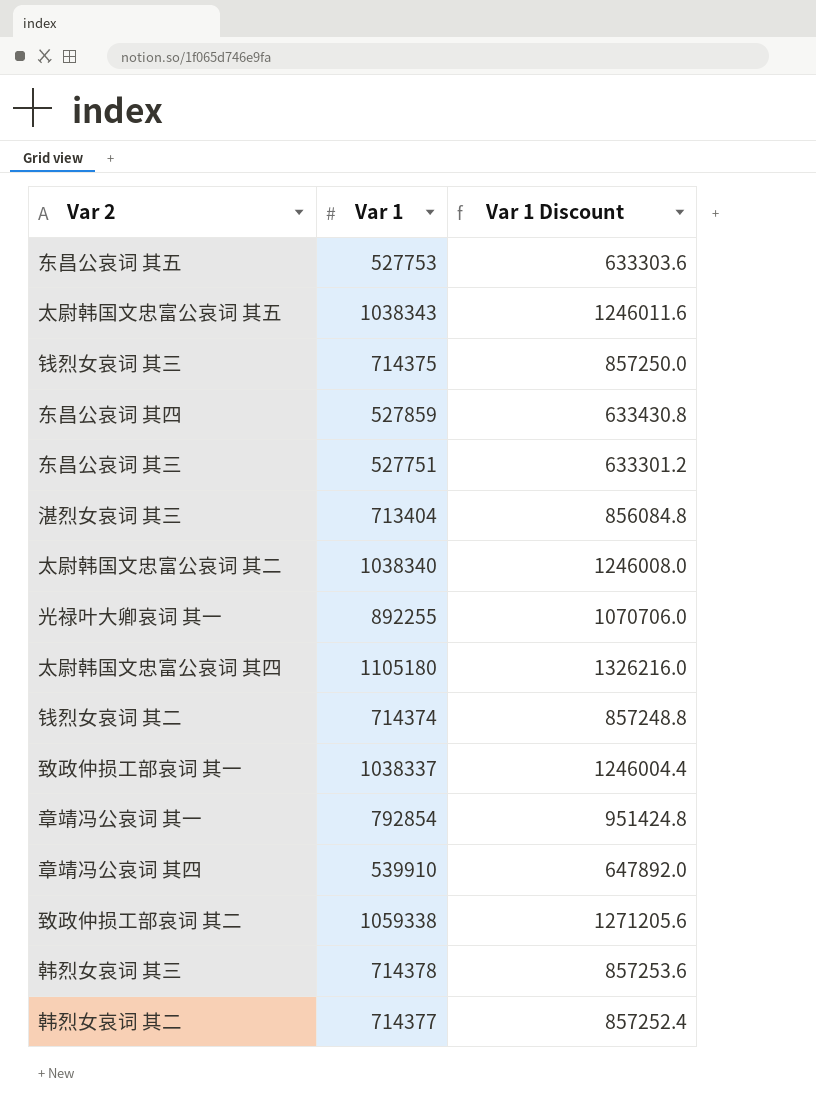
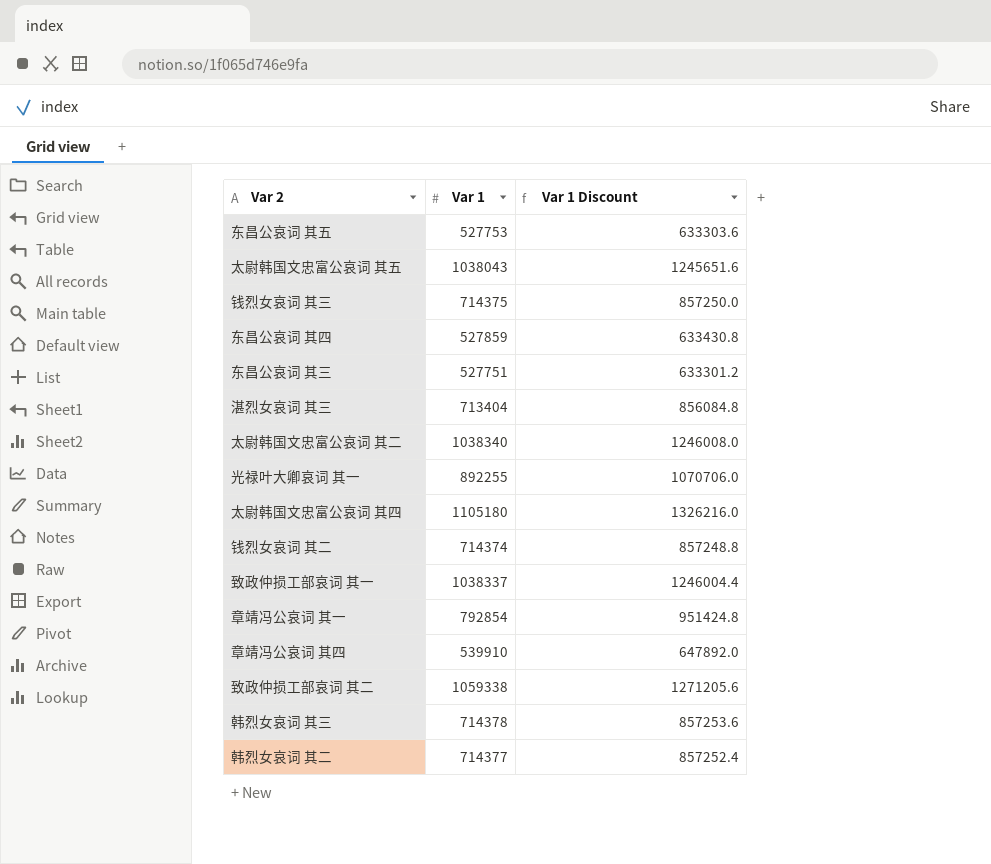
太尉韩国文忠富公哀词 其五 | Var 1: 1038343 -> 1038043
太尉韩国文忠富公哀词 其五 | Var 1 Discount: 1246011.6 -> 1245651.6

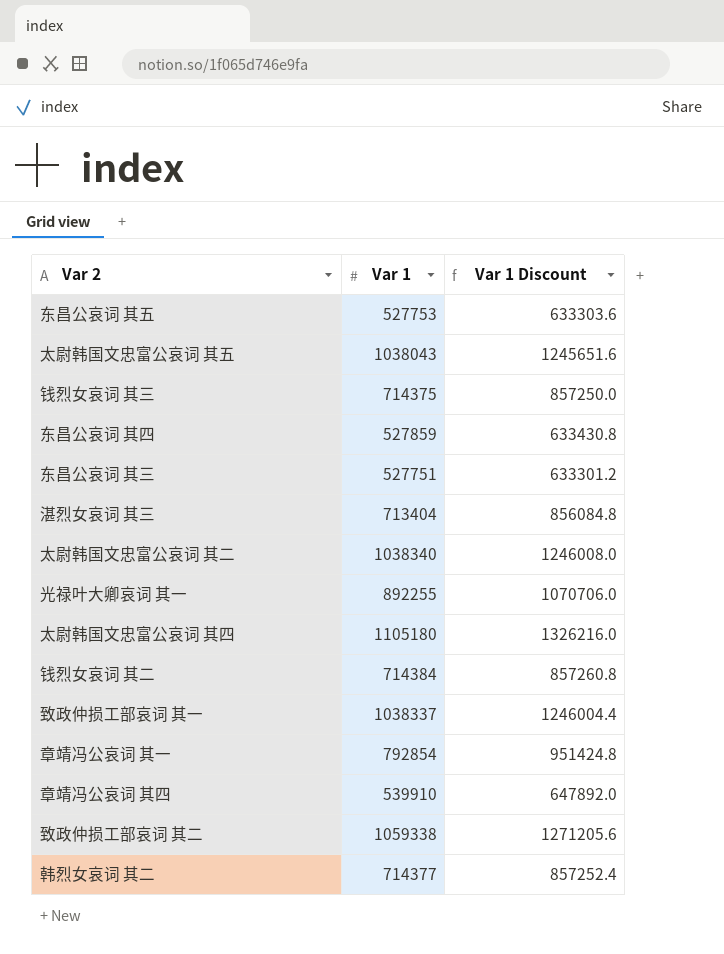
row 韩烈女哀词 其三: 714378 | 857253.6 -> none
钱烈女哀词 其二 | Var 1: 714374 -> 714384
钱烈女哀词 其二 | Var 1 Discount: 857248.8 -> 857260.8

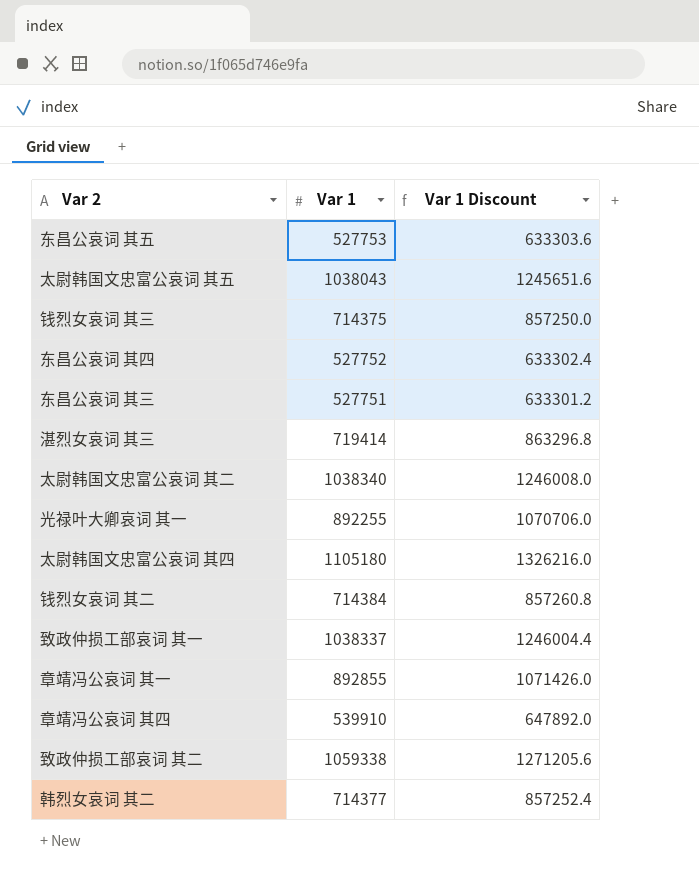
东昌公哀词 其四 | Var 1: 527859 -> 527752
东昌公哀词 其四 | Var 1 Discount: 633430.8 -> 633302.4
湛烈女哀词 其三 | Var 1: 713404 -> 719414
湛烈女哀词 其三 | Var 1 Discount: 856084.8 -> 863296.8
章靖冯公哀词 其一 | Var 1: 792854 -> 892855
章靖冯公哀词 其一 | Var 1 Discount: 951424.8 -> 1071426.0

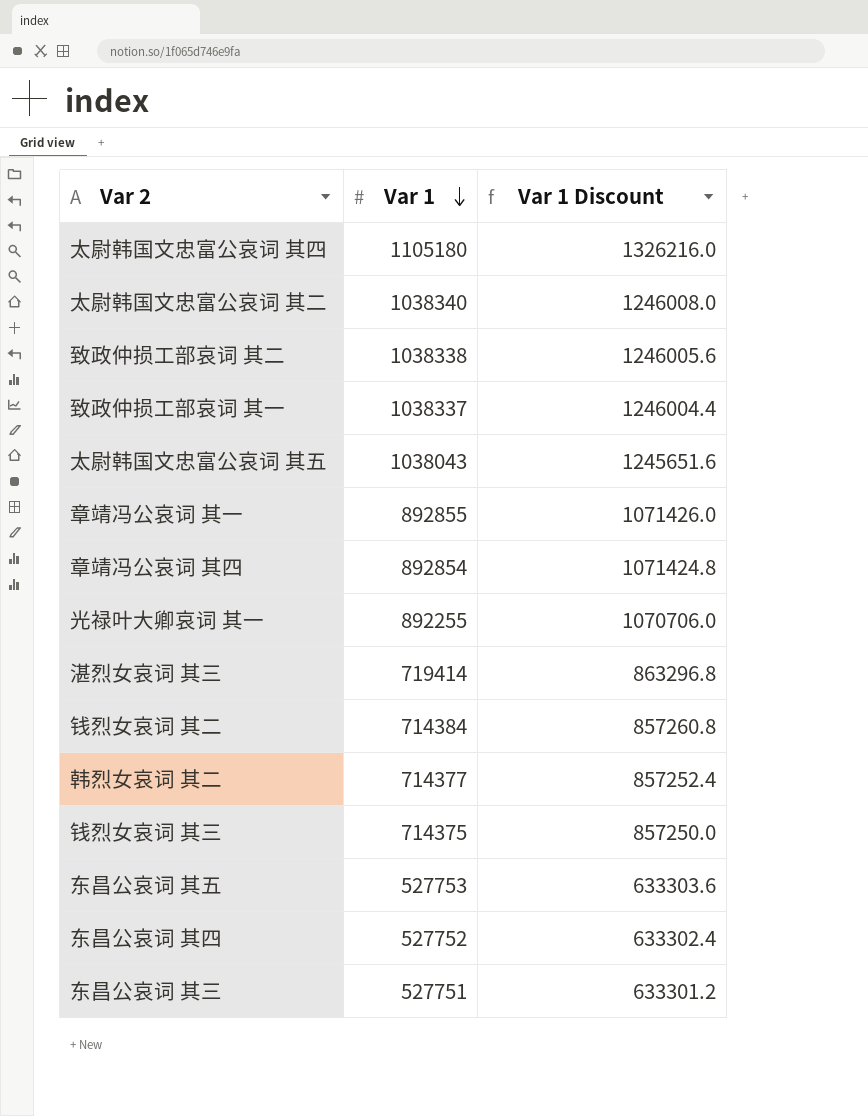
row order: none -> Var 1 descending
致政仲损工部哀词 其二 | Var 1: 1059338 -> 1038338
致政仲损工部哀词 其二 | Var 1 Discount: 1271205.6 -> 1246005.6
章靖冯公哀词 其四 | Var 1: 539910 -> 892854
章靖冯公哀词 其四 | Var 1 Discount: 647892.0 -> 1071424.8

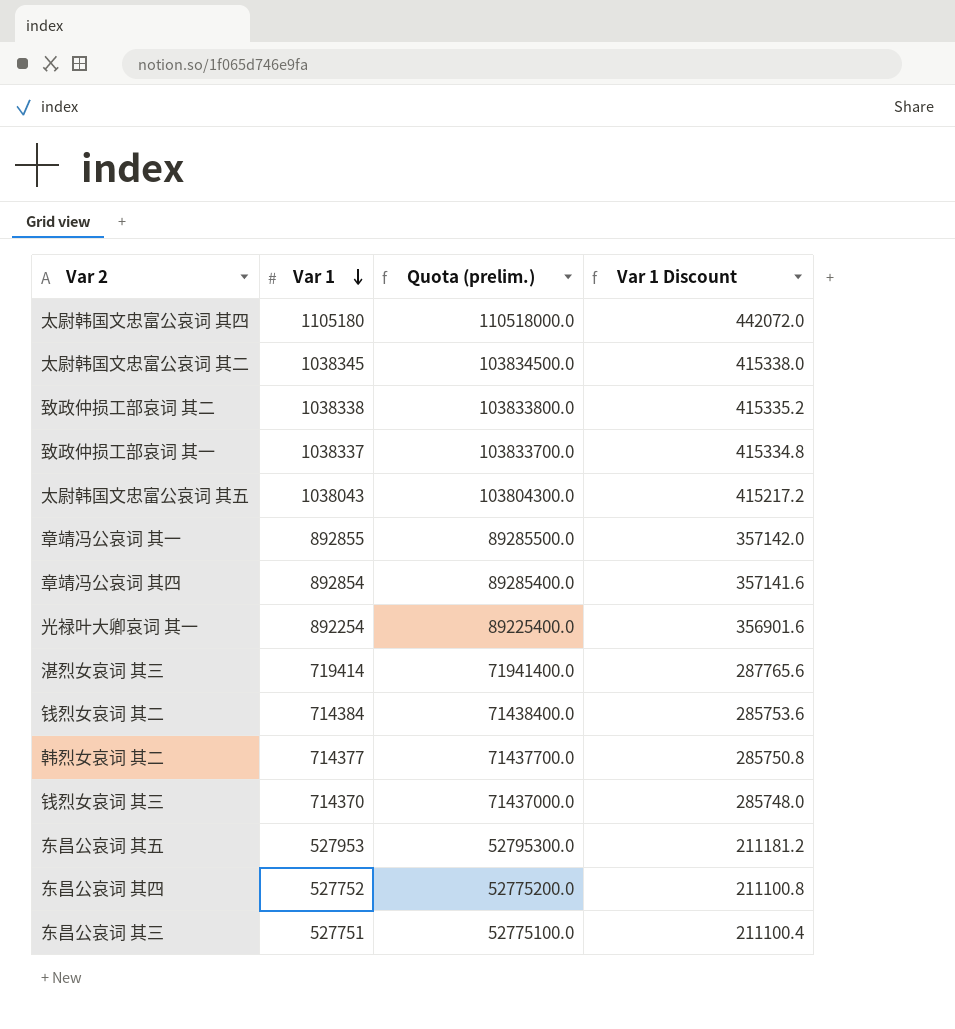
column Quota (prelim.) | formula: none -> [Var 1] * 100
column Var 1 Discount | formula: [Var 1] * 1.2 -> [Var 1] * 0.4
太尉韩国文忠富公哀词 其二 | Var 1: 1038340 -> 1038345
光禄叶大卿哀词 其一 | Var 1: 892255 -> 892254
钱烈女哀词 其三 | Var 1: 714375 -> 714370
东昌公哀词 其五 | Var 1: 527753 -> 527953

